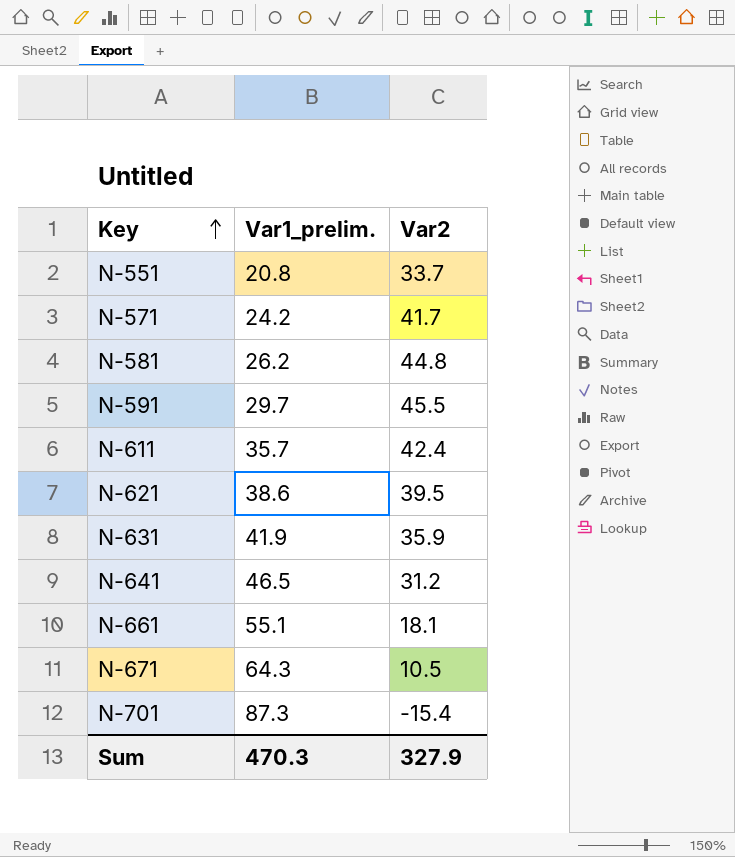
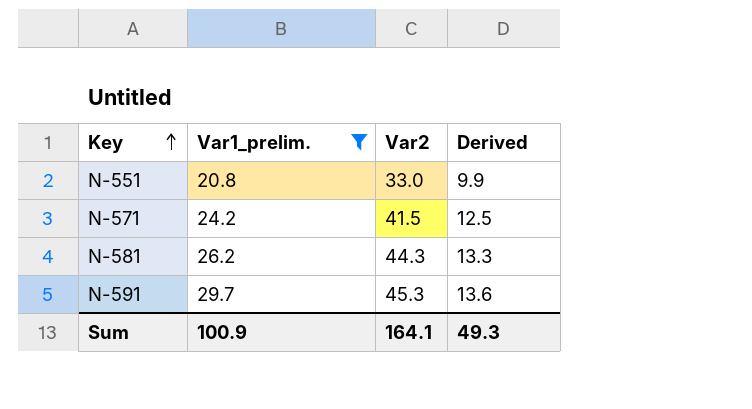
filter: none -> Var1_prelim. <= 29.7
column Derived | formula: none -> [Var2] * 0.3
N-551 | Var2: 33.7 -> 33.0
N-571 | Var2: 41.7 -> 41.5
N-581 | Var2: 44.8 -> 44.3
N-591 | Var2: 45.5 -> 45.3
Sum | Var1_prelim.: 470.3 -> 100.9
Sum | Var2: 327.9 -> 164.1

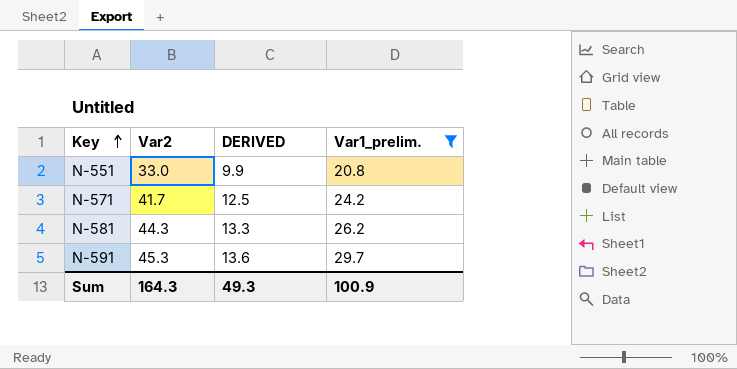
column name: Derived -> DERIVED
column Var1_prelim. | position: 2 -> 4
N-571 | Var2: 41.5 -> 41.7
Sum | Var2: 164.1 -> 164.3

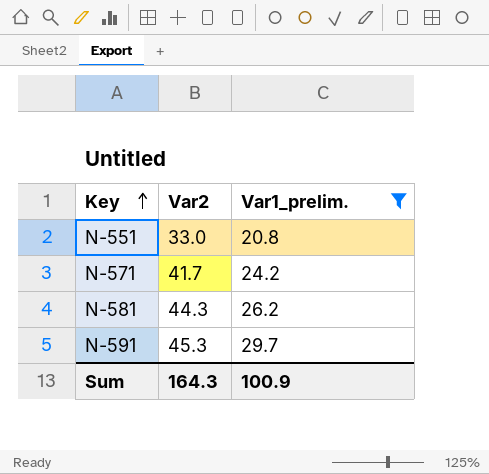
column DERIVED | formula: [Var2] * 0.3 -> none

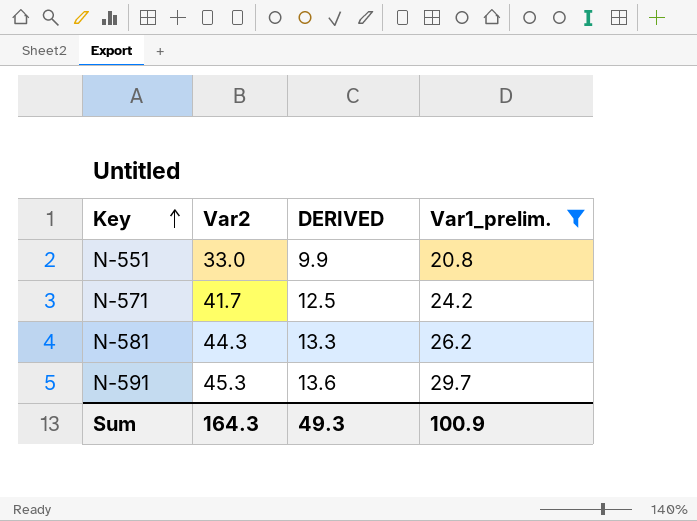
column DERIVED | formula: none -> [Var2] * 0.3

